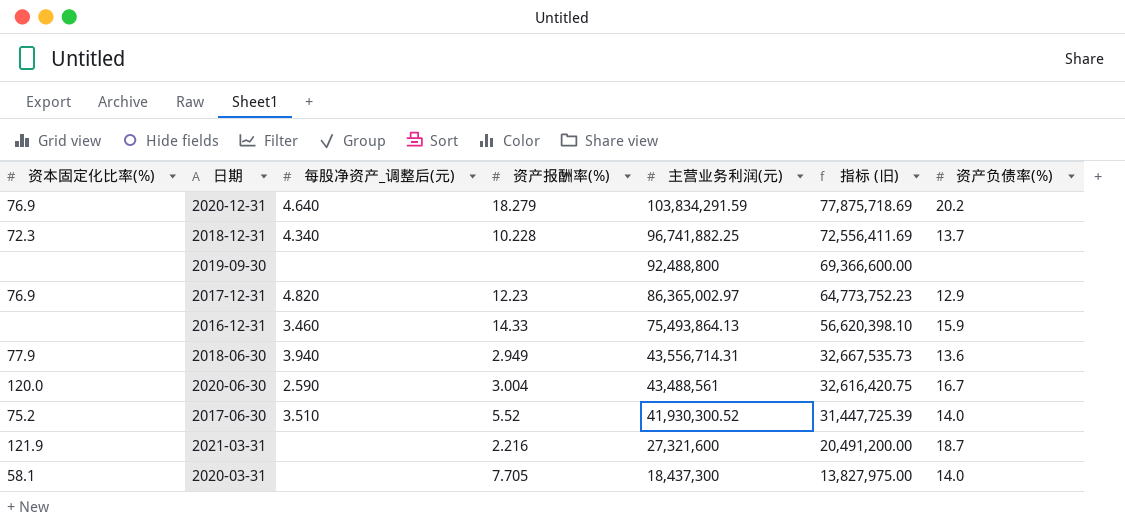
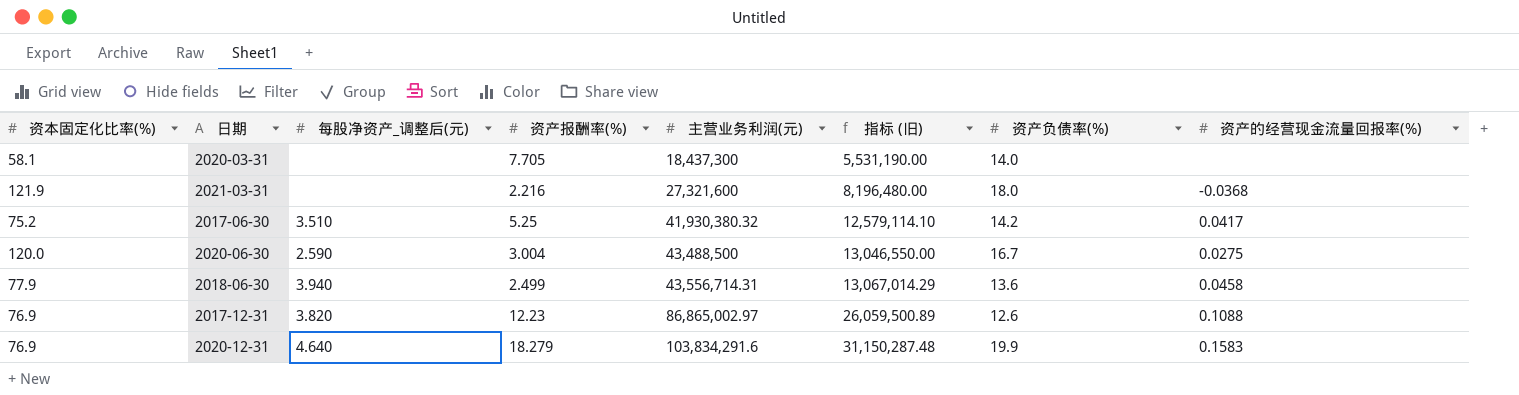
row order: 主营业务利润(元) descending -> 主营业务利润(元) ascending
column 指标 (旧) | formula: [主营业务利润(元)] * 0.75 -> [主营业务利润(元)] * 0.3
column 资产的经营现金流量回报率(%) | position: none -> 8
row 2018-12-31: 72.3 | 4.340 | 10.228 | 96,741,882.25 | 72,556,411.69 | 13.7 -> none
row 2019-09-30: none | none | none | 92,488,800 | 69,366,600.00 | none -> none
row 2016-12-31: none | 3.460 | 14.33 | 75,493,864.13 | 56,620,398.10 | 15.9 -> none
2021-03-31 | 资产负债率(%): 18.7 -> 18.0
2017-06-30 | 资产报酬率(%): 5.52 -> 5.25
2017-06-30 | 主营业务利润(元): 41,930,300.52 -> 41,930,380.32
2017-06-30 | 资产负债率(%): 14.0 -> 14.2
2020-06-30 | 主营业务利润(元): 43,488,561 -> 43,488,500
2018-06-30 | 资产报酬率(%): 2.949 -> 2.499
2017-12-31 | 每股净资产_调整后(元): 4.820 -> 3.820
2017-12-31 | 主营业务利润(元): 86,365,002.97 -> 86,865,002.97
2017-12-31 | 资产负债率(%): 12.9 -> 12.6
2020-12-31 | 主营业务利润(元): 103,834,291.59 -> 103,834,291.6
2020-12-31 | 资产负债率(%): 20.2 -> 19.9

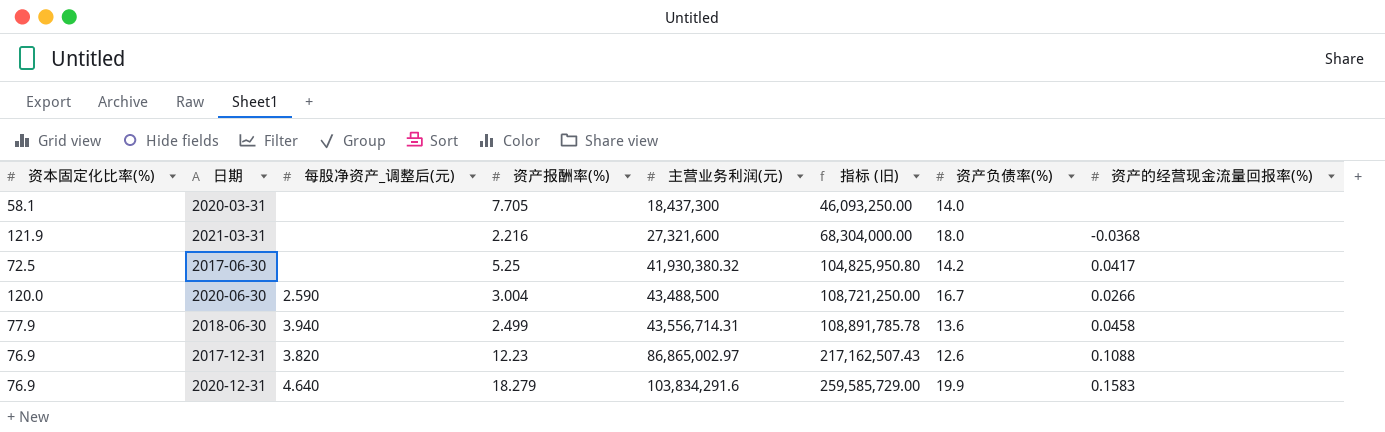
column 指标 (旧) | formula: [主营业务利润(元)] * 0.3 -> [主营业务利润(元)] * 2.5
2017-06-30 | 资本固定化比率(%): 75.2 -> 72.5
2017-06-30 | 每股净资产_调整后(元): 3.510 -> none
2020-06-30 | 资产的经营现金流量回报率(%): 0.0275 -> 0.0266

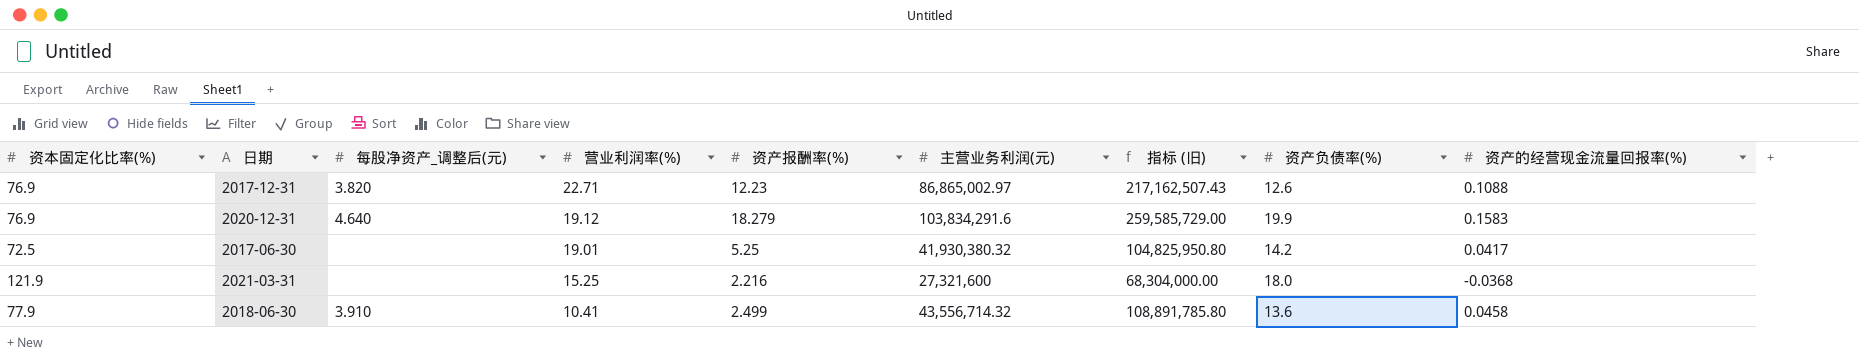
row order: 主营业务利润(元) ascending -> 营业利润率(%) descending
column 营业利润率(%) | position: none -> 4
row 2020-03-31: 58.1 | none | 7.705 | 18,437,300 | 46,093,250.00 | 14.0 | none -> none
row 2020-06-30: 120.0 | 2.590 | 3.004 | 43,488,500 | 108,721,250.00 | 16.7 | 0.0266 -> none
2018-06-30 | 每股净资产_调整后(元): 3.940 -> 3.910
2018-06-30 | 主营业务利润(元): 43,556,714.31 -> 43,556,714.32
2018-06-30 | 指标 (旧): 108,891,785.78 -> 108,891,785.80

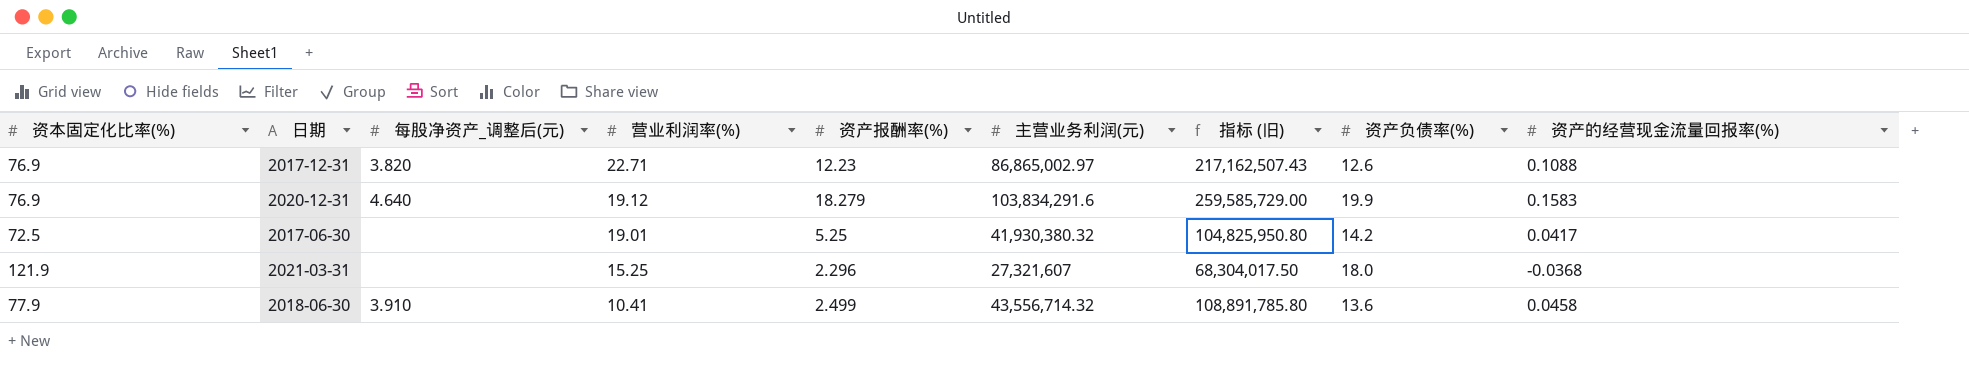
2021-03-31 | 资产报酬率(%): 2.216 -> 2.296
2021-03-31 | 主营业务利润(元): 27,321,600 -> 27,321,607
2021-03-31 | 指标 (旧): 68,304,000.00 -> 68,304,017.50

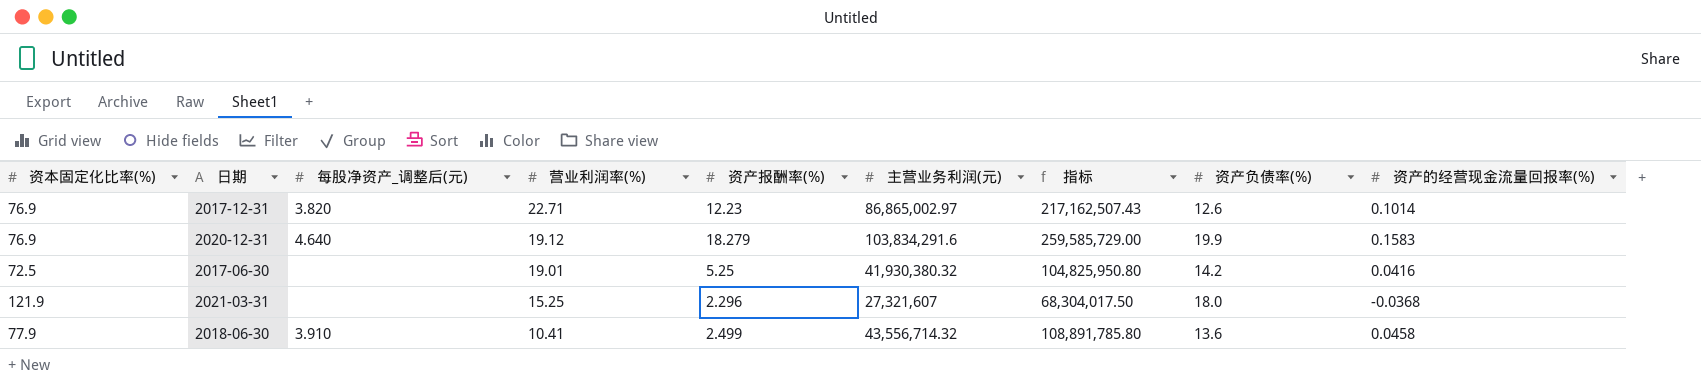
column name: 指标 (旧) -> 指标
2017-12-31 | 资产的经营现金流量回报率(%): 0.1088 -> 0.1014
2017-06-30 | 资产的经营现金流量回报率(%): 0.0417 -> 0.0416

